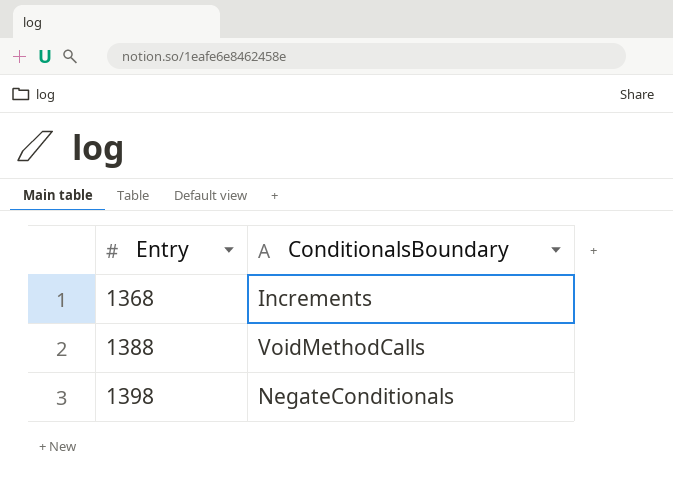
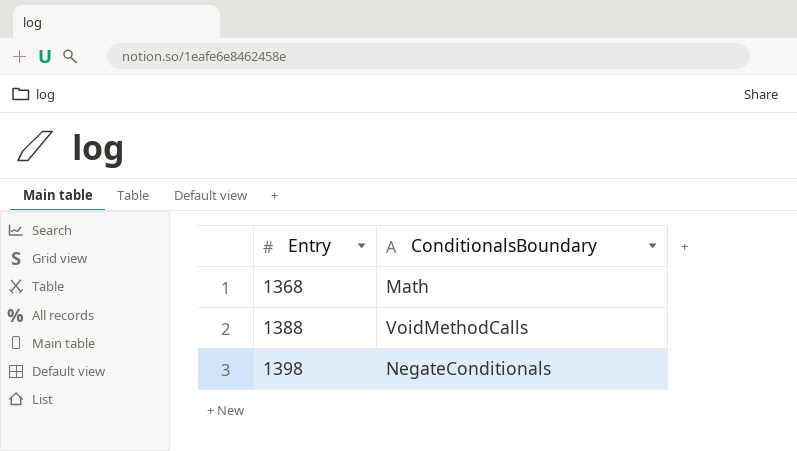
1368 | ConditionalsBoundary: Increments -> Math

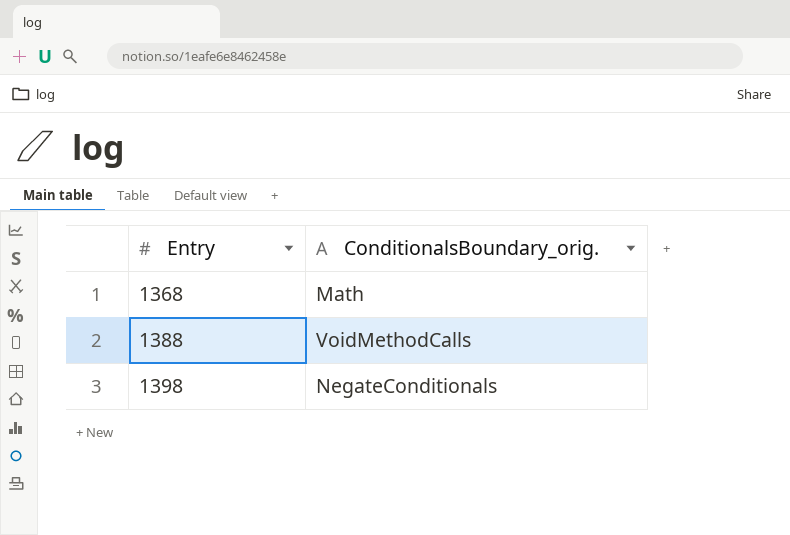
column name: ConditionalsBoundary -> ConditionalsBoundary_orig.

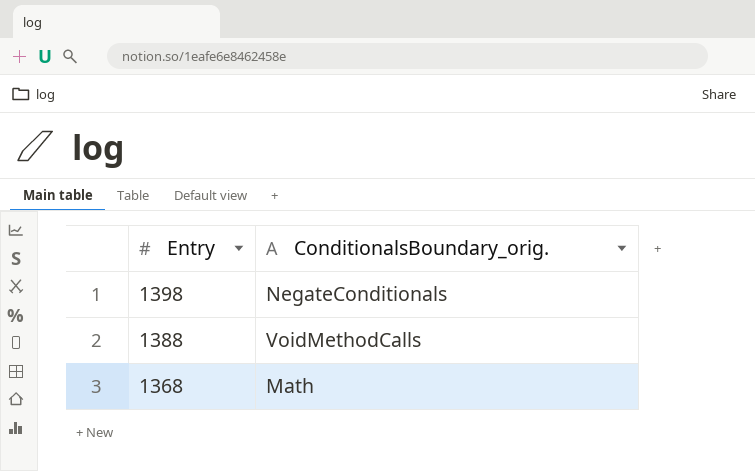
row order: Entry ascending -> Entry descending

